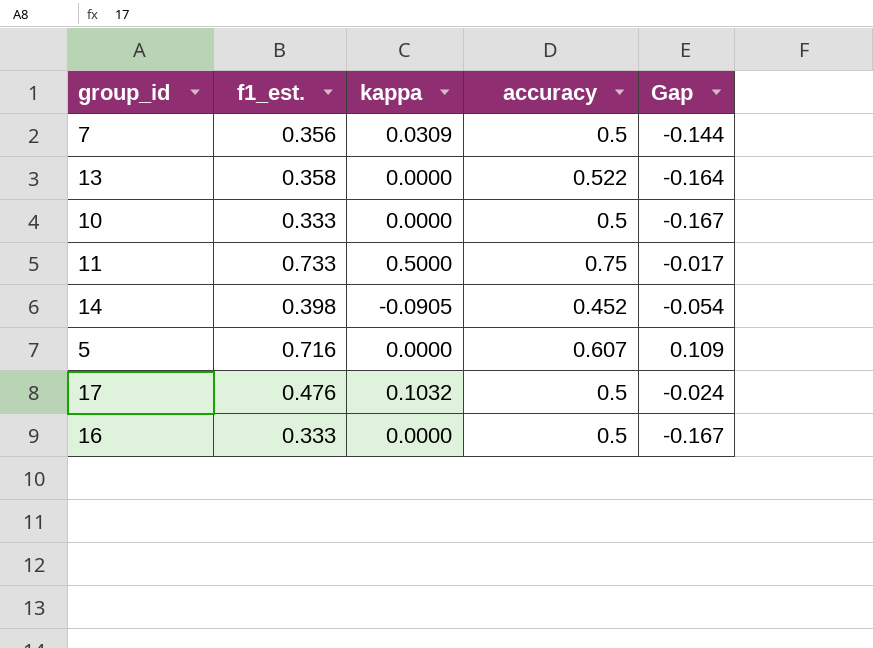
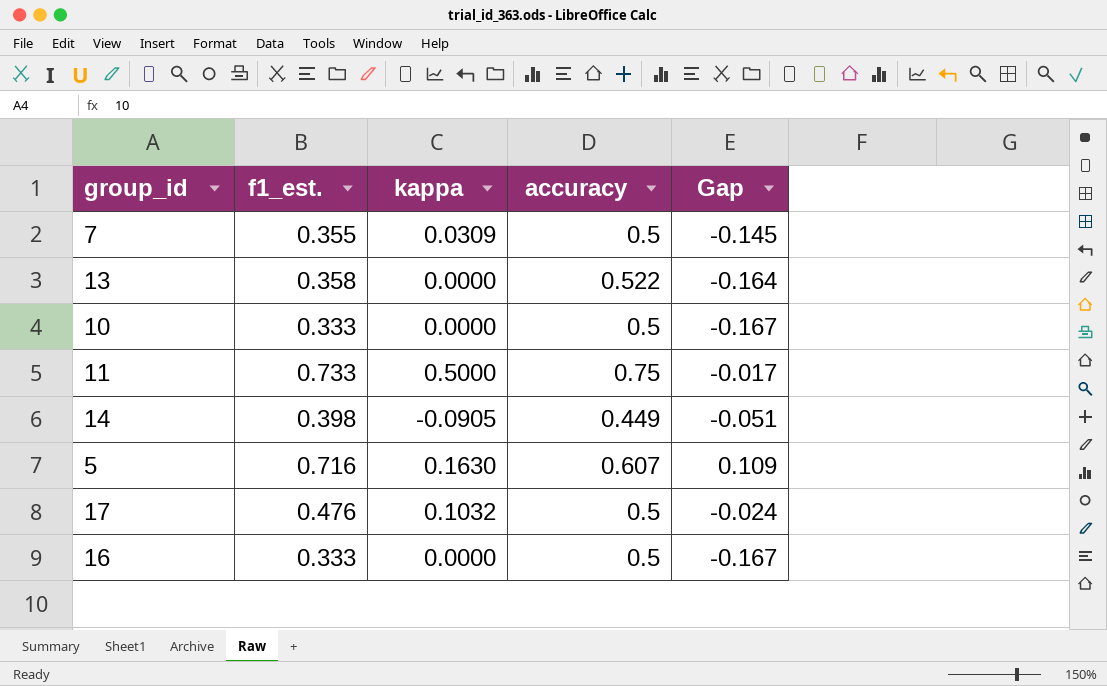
7 | f1_est.: 0.356 -> 0.355
7 | Gap: -0.144 -> -0.145
14 | accuracy: 0.452 -> 0.449
14 | Gap: -0.054 -> -0.051
5 | kappa: 0.0000 -> 0.1630

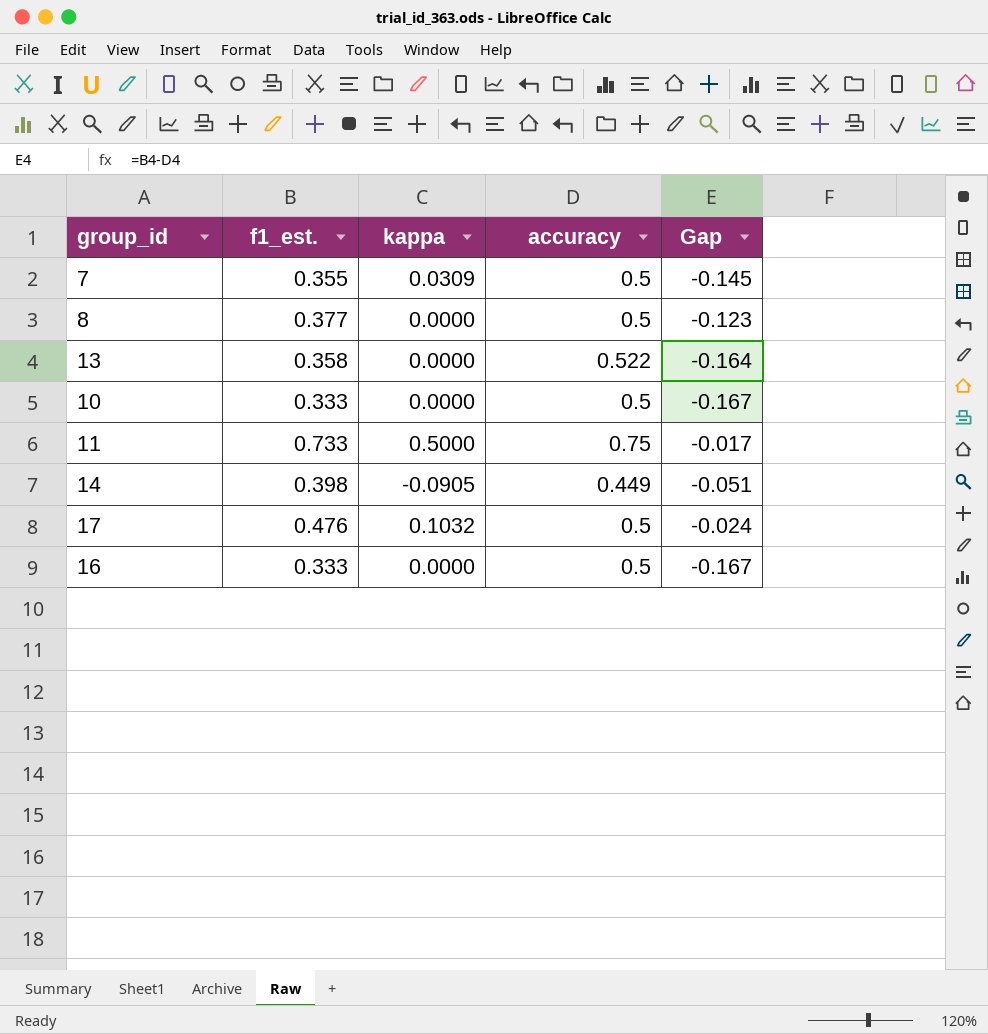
row 5: 0.716 | 0.1630 | 0.607 | 0.109 -> none
row 8: none -> 0.377 | 0.0000 | 0.5 | -0.123

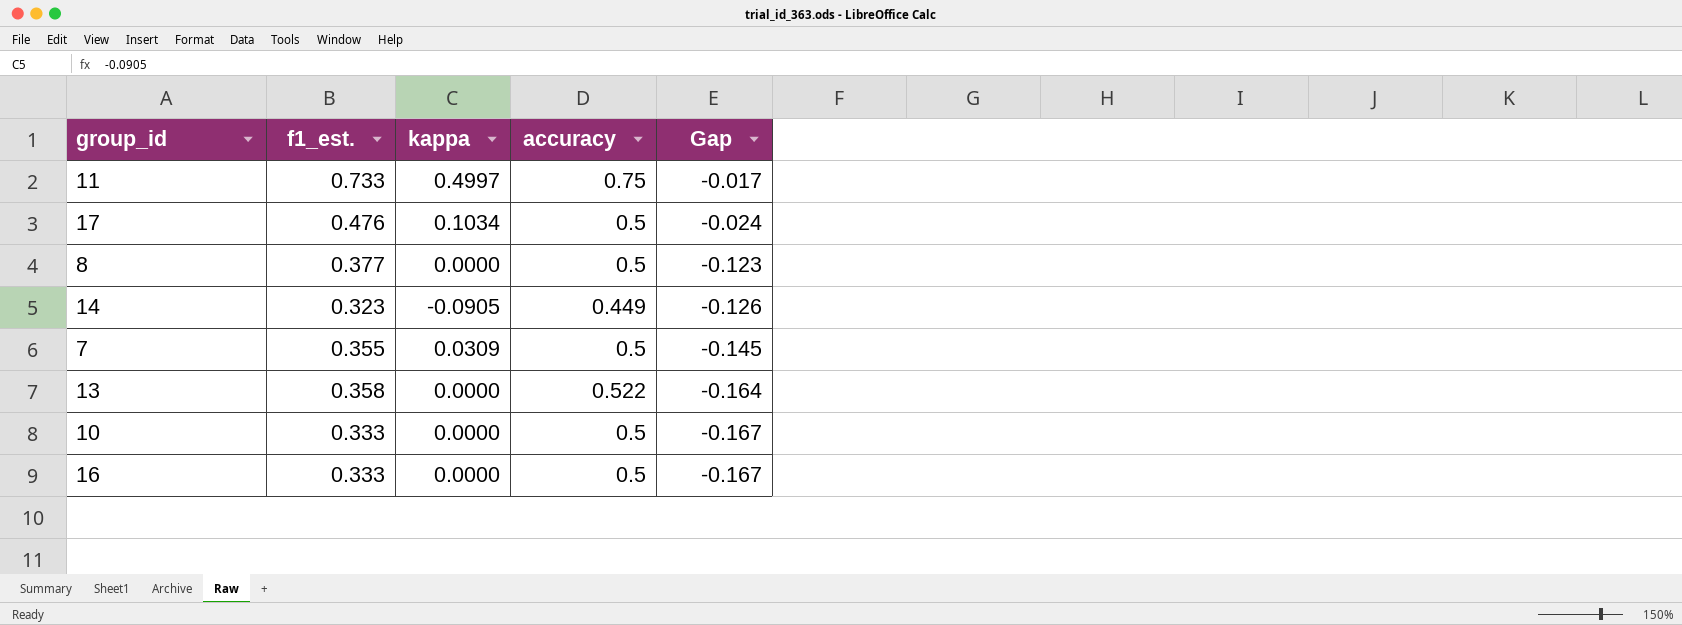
row order: none -> Gap descending
11 | kappa: 0.5000 -> 0.4997
17 | kappa: 0.1032 -> 0.1034
14 | f1_est.: 0.398 -> 0.323
14 | Gap: -0.051 -> -0.126

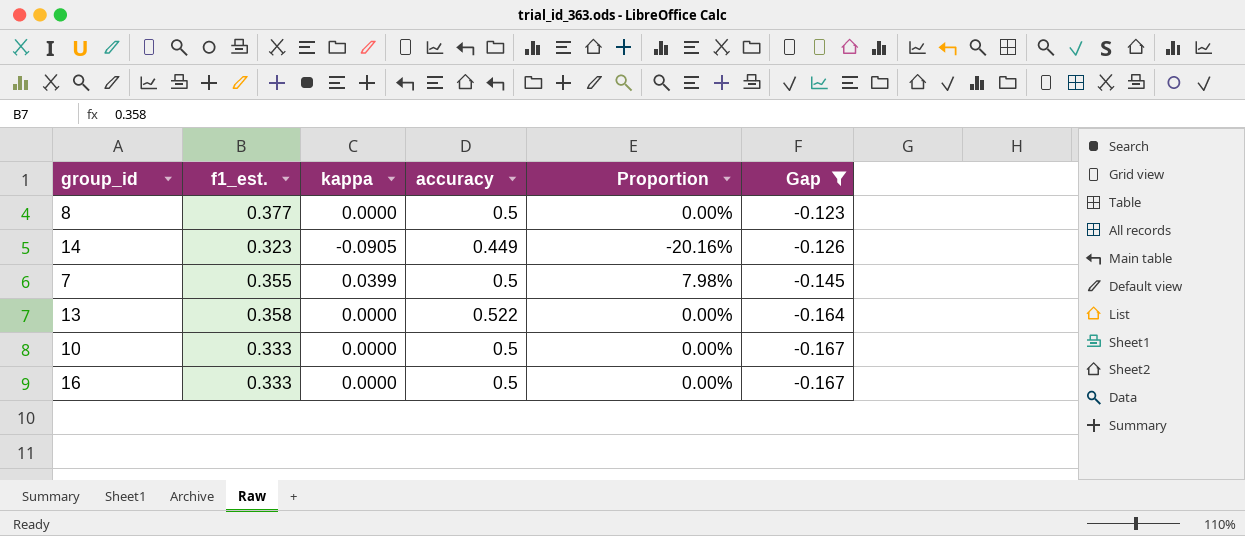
filter: none -> Gap <= -0.123
column Proportion | formula: none -> [kappa] / [accuracy]
7 | kappa: 0.0309 -> 0.0399

